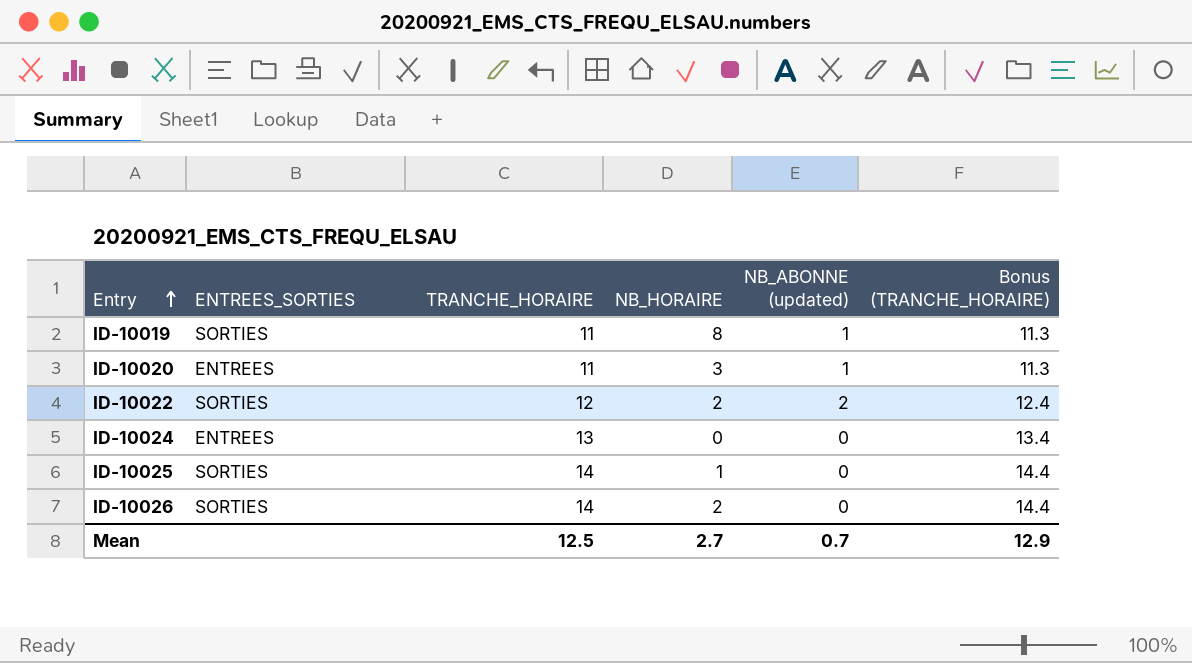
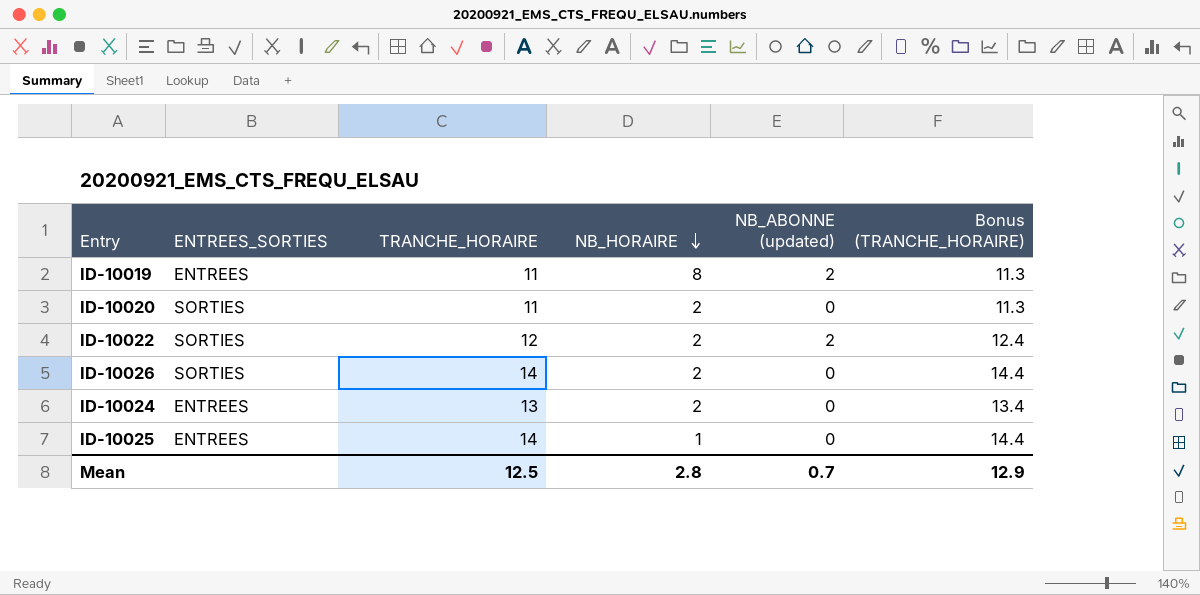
row order: Entry ascending -> NB_HORAIRE descending
ID-10019 | ENTREES_SORTIES: SORTIES -> ENTREES
ID-10019 | NB_ABONNE (updated): 1 -> 2
ID-10020 | ENTREES_SORTIES: ENTREES -> SORTIES
ID-10020 | NB_HORAIRE: 3 -> 2
ID-10020 | NB_ABONNE (updated): 1 -> 0
ID-10024 | NB_HORAIRE: 0 -> 2
ID-10025 | ENTREES_SORTIES: SORTIES -> ENTREES
Mean | NB_HORAIRE: 2.7 -> 2.8

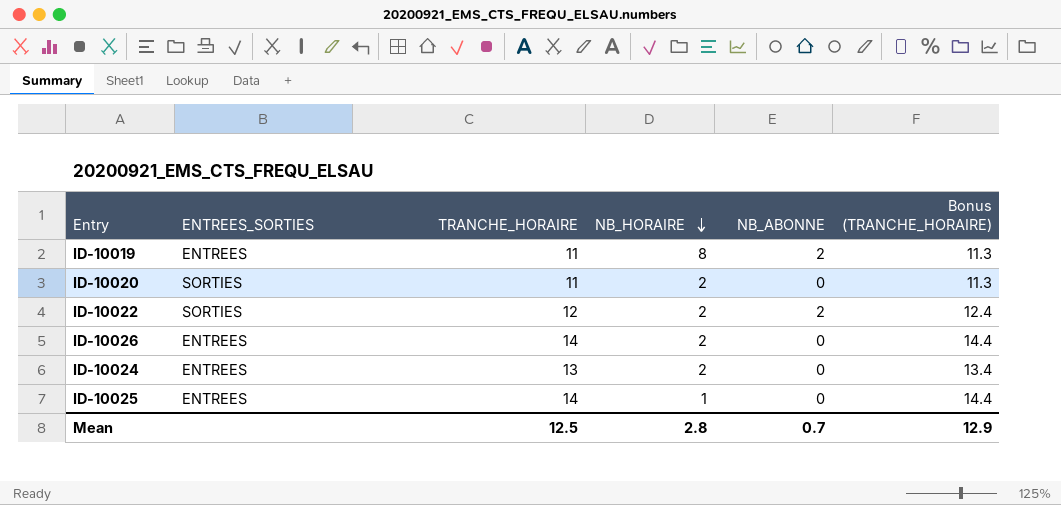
column name: NB_ABONNE (updated) -> NB_ABONNE
ID-10026 | ENTREES_SORTIES: SORTIES -> ENTREES

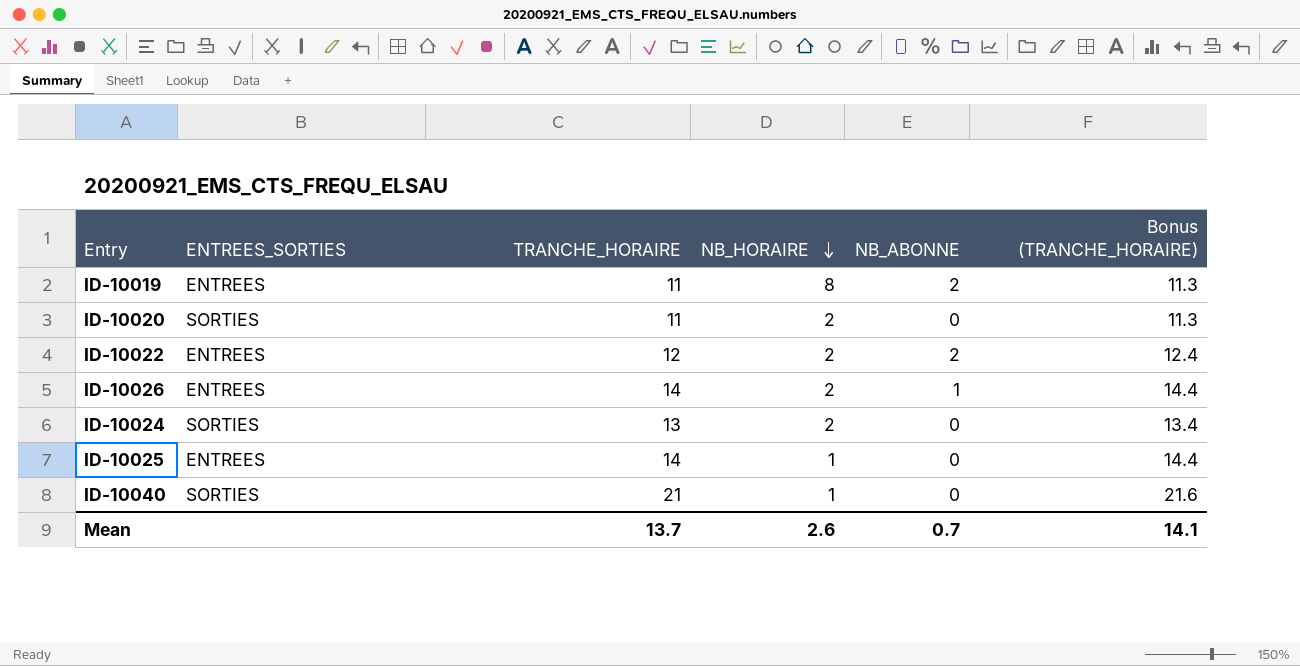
ID-10022 | ENTREES_SORTIES: SORTIES -> ENTREES
ID-10026 | NB_ABONNE: 0 -> 1
ID-10024 | ENTREES_SORTIES: ENTREES -> SORTIES
row ID-10040: none -> SORTIES | 21 | 1 | 0 | 21.6
Mean | TRANCHE_HORAIRE: 12.5 -> 13.7
Mean | NB_HORAIRE: 2.8 -> 2.6
Mean | Bonus (TRANCHE_HORAIRE): 12.9 -> 14.1

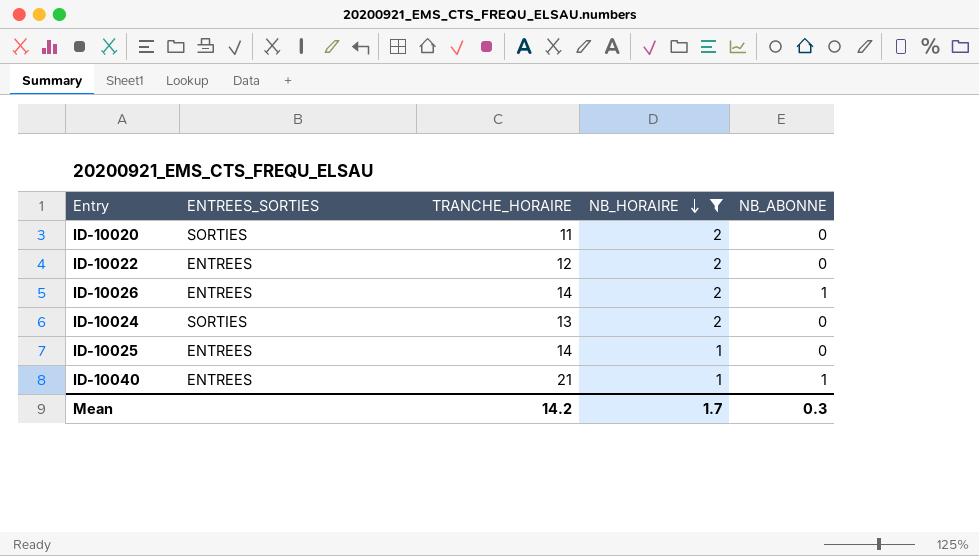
filter: none -> NB_HORAIRE != 8
column Bonus (TRANCHE_HORAIRE) | formula: [TRANCHE_HORAIRE] * 1.03 -> none
ID-10022 | NB_ABONNE: 2 -> 0
ID-10040 | ENTREES_SORTIES: SORTIES -> ENTREES
ID-10040 | NB_ABONNE: 0 -> 1
Mean | TRANCHE_HORAIRE: 13.7 -> 14.2
Mean | NB_HORAIRE: 2.6 -> 1.7
Mean | NB_ABONNE: 0.7 -> 0.3

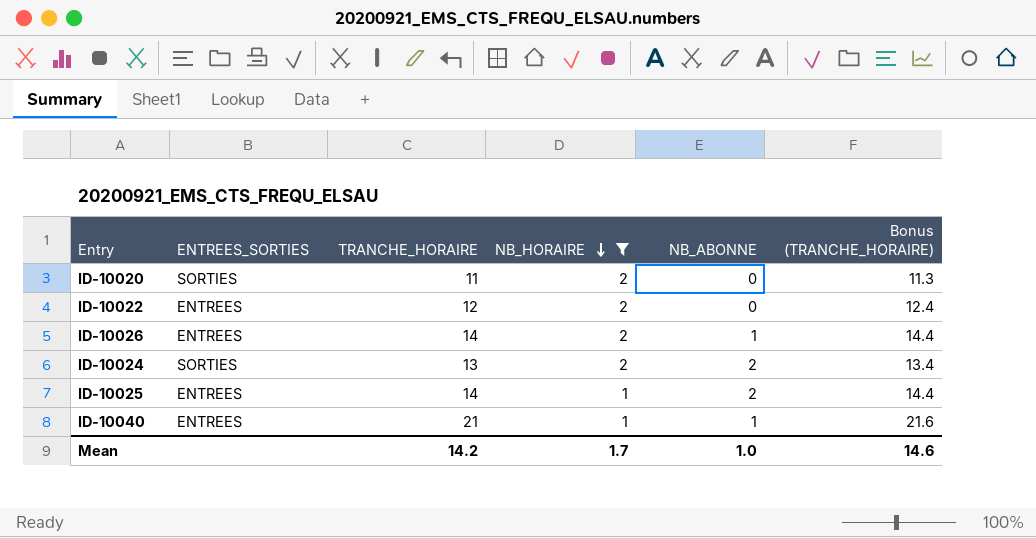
column Bonus (TRANCHE_HORAIRE) | formula: none -> [TRANCHE_HORAIRE] * 1.03
ID-10024 | NB_ABONNE: 0 -> 2
ID-10025 | NB_ABONNE: 0 -> 2
Mean | NB_ABONNE: 0.3 -> 1.0

